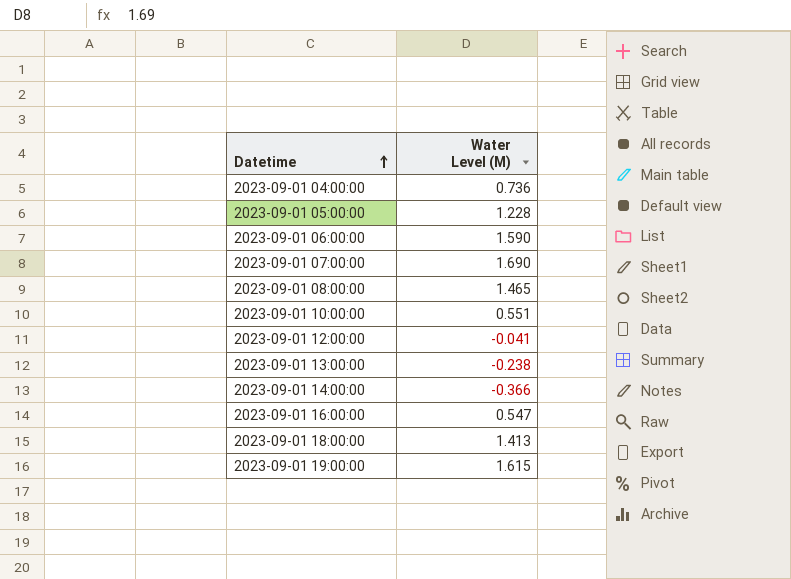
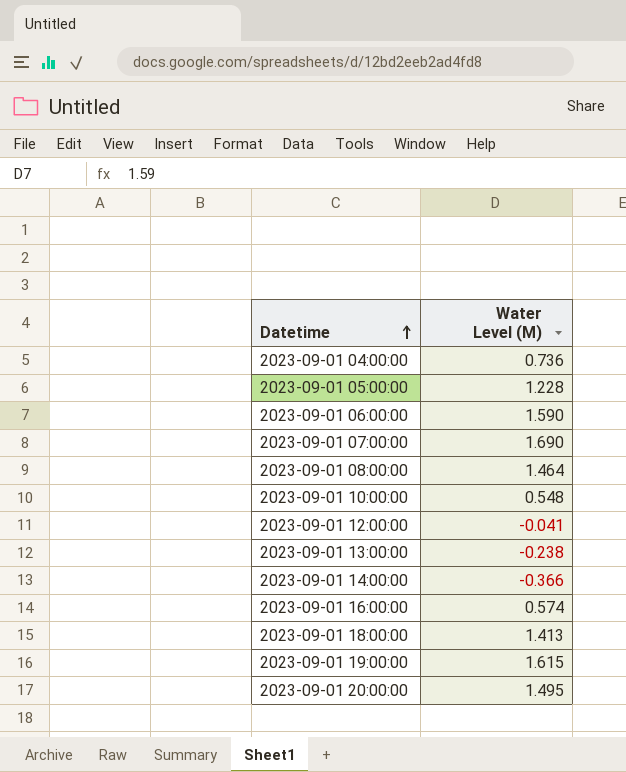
2023-09-01 08:00:00 | Water Level (M): 1.465 -> 1.464
2023-09-01 10:00:00 | Water Level (M): 0.551 -> 0.548
2023-09-01 16:00:00 | Water Level (M): 0.547 -> 0.574
row 2023-09-01 20:00:00: none -> 1.495

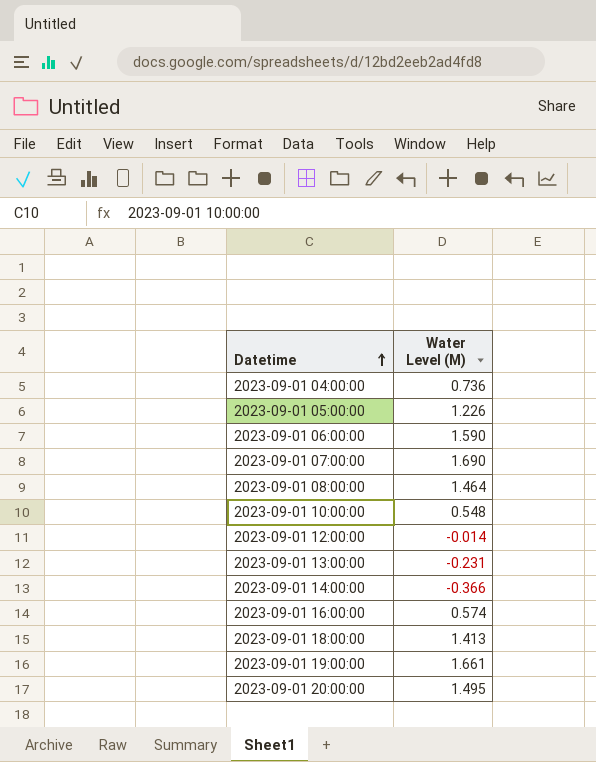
2023-09-01 05:00:00 | Water Level (M): 1.228 -> 1.226
2023-09-01 12:00:00 | Water Level (M): -0.041 -> -0.014
2023-09-01 13:00:00 | Water Level (M): -0.238 -> -0.231
2023-09-01 19:00:00 | Water Level (M): 1.615 -> 1.661

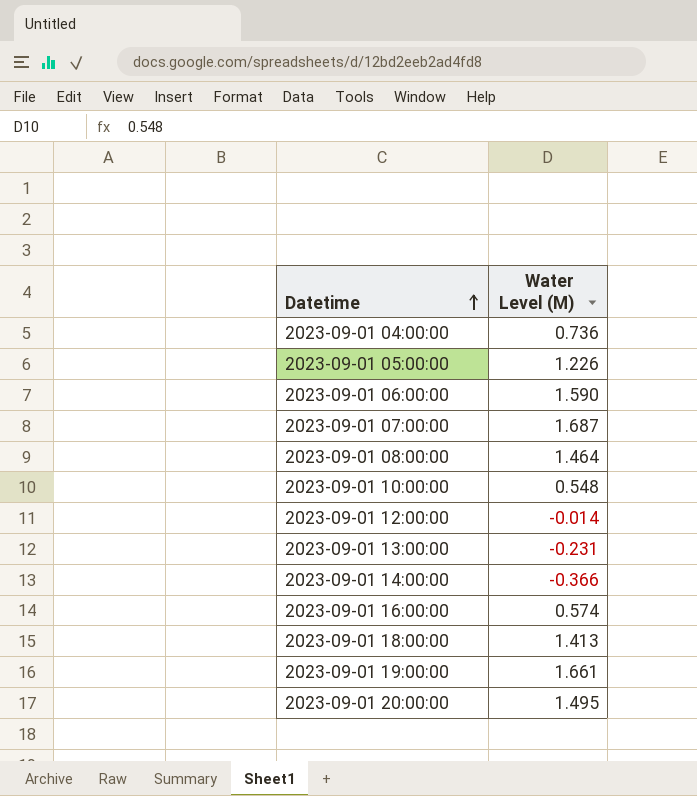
2023-09-01 07:00:00 | Water Level (M): 1.690 -> 1.687

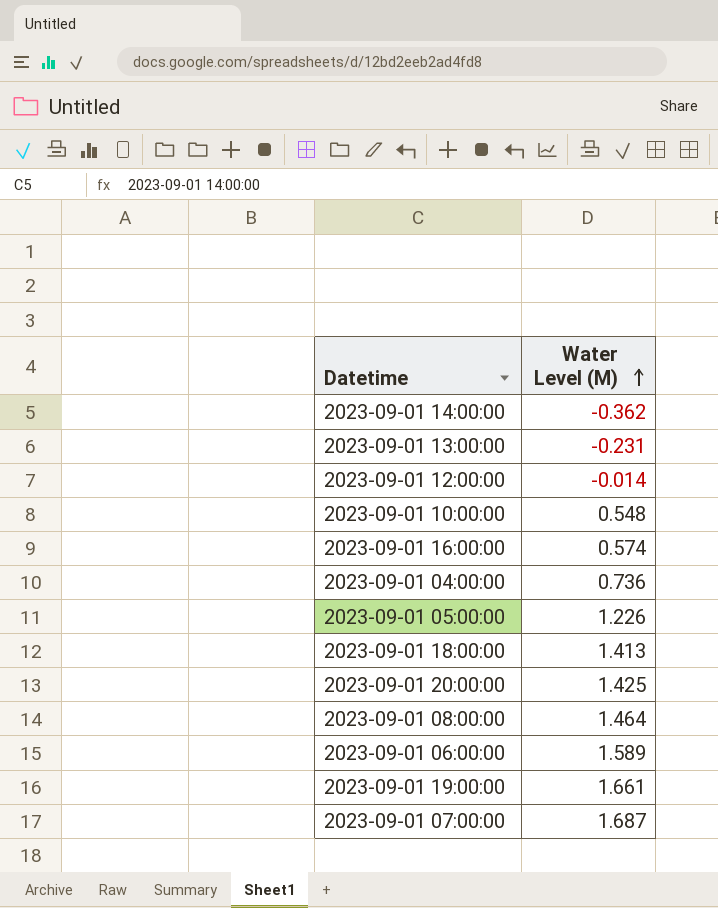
row order: Datetime ascending -> Water Level (M) ascending
2023-09-01 14:00:00 | Water Level (M): -0.366 -> -0.362
2023-09-01 20:00:00 | Water Level (M): 1.495 -> 1.425
2023-09-01 06:00:00 | Water Level (M): 1.590 -> 1.589

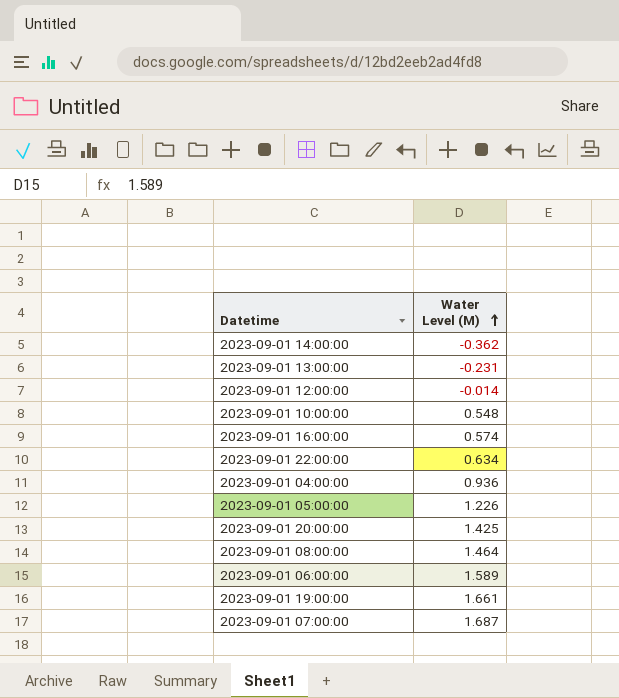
row 2023-09-01 18:00:00: 1.413 -> none
row 2023-09-01 22:00:00: none -> 0.634
2023-09-01 04:00:00 | Water Level (M): 0.736 -> 0.936

